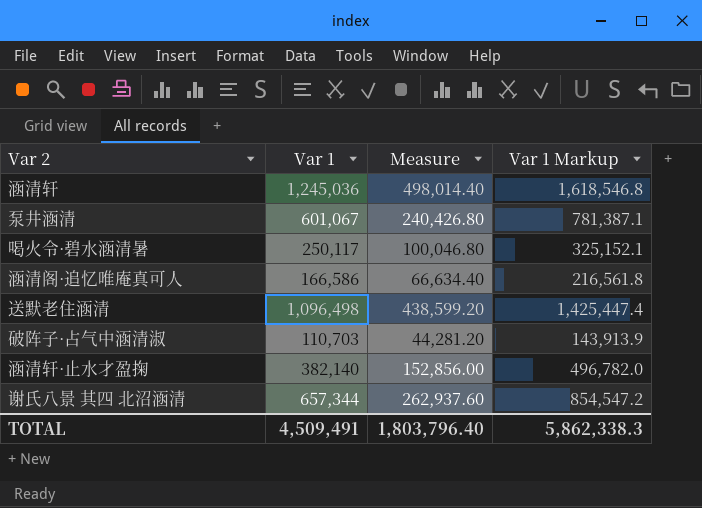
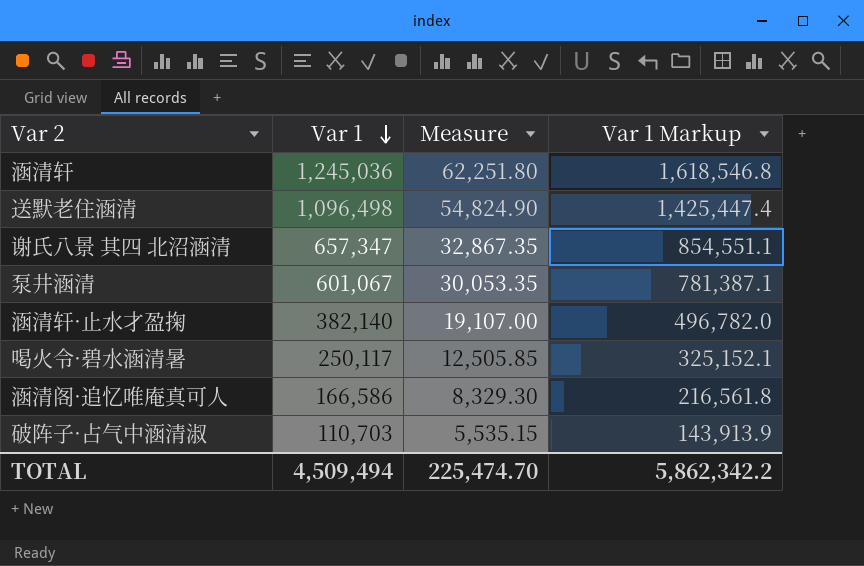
row order: none -> Var 1 descending
column Measure | formula: [Var 1] * 0.4 -> [Var 1] * 0.05
谢氏八景 其四 北沼涵清 | Var 1: 657,344 -> 657,347
谢氏八景 其四 北沼涵清 | Var 1 Markup: 854,547.2 -> 854,551.1
TOTAL | Var 1: 4,509,491 -> 4,509,494
TOTAL | Measure: 1,803,796.40 -> 225,474.70
TOTAL | Var 1 Markup: 5,862,338.3 -> 5,862,342.2

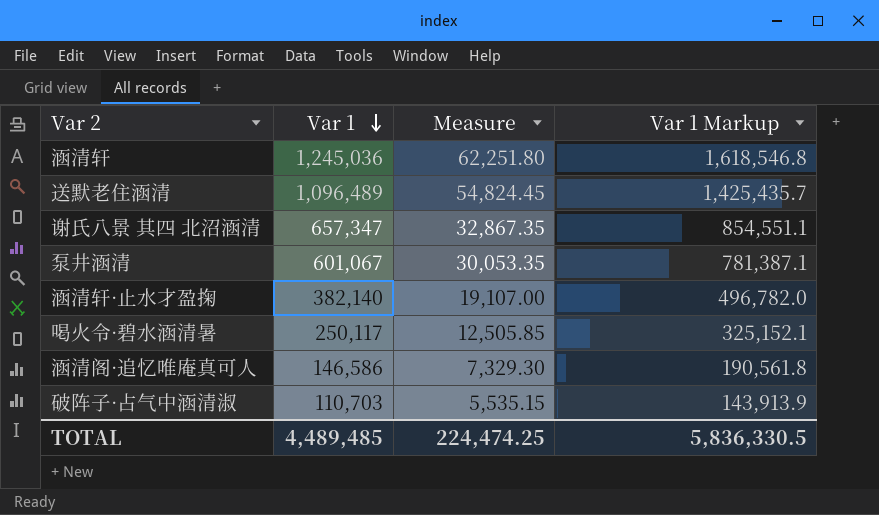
送默老住涵清 | Var 1: 1,096,498 -> 1,096,489
送默老住涵清 | Measure: 54,824.90 -> 54,824.45
送默老住涵清 | Var 1 Markup: 1,425,447.4 -> 1,425,435.7
涵清阁·追忆唯庵真可人 | Var 1: 166,586 -> 146,586
涵清阁·追忆唯庵真可人 | Measure: 8,329.30 -> 7,329.30
涵清阁·追忆唯庵真可人 | Var 1 Markup: 216,561.8 -> 190,561.8
TOTAL | Var 1: 4,509,494 -> 4,489,485
TOTAL | Measure: 225,474.70 -> 224,474.25
TOTAL | Var 1 Markup: 5,862,342.2 -> 5,836,330.5

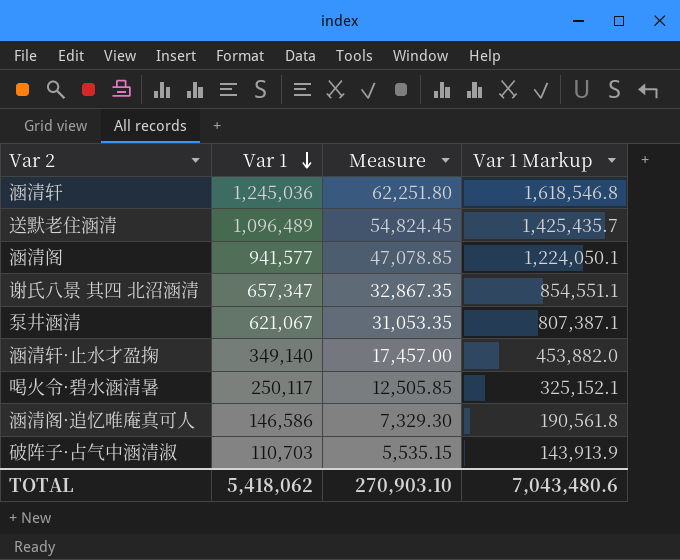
row 涵清阁: none -> 941,577 | 47,078.85 | 1,224,050.1
泵井涵清 | Var 1: 601,067 -> 621,067
泵井涵清 | Measure: 30,053.35 -> 31,053.35
泵井涵清 | Var 1 Markup: 781,387.1 -> 807,387.1
涵清轩·止水才盈掬 | Var 1: 382,140 -> 349,140
涵清轩·止水才盈掬 | Measure: 19,107.00 -> 17,457.00
涵清轩·止水才盈掬 | Var 1 Markup: 496,782.0 -> 453,882.0
TOTAL | Var 1: 4,489,485 -> 5,418,062
TOTAL | Measure: 224,474.25 -> 270,903.10
TOTAL | Var 1 Markup: 5,836,330.5 -> 7,043,480.6

